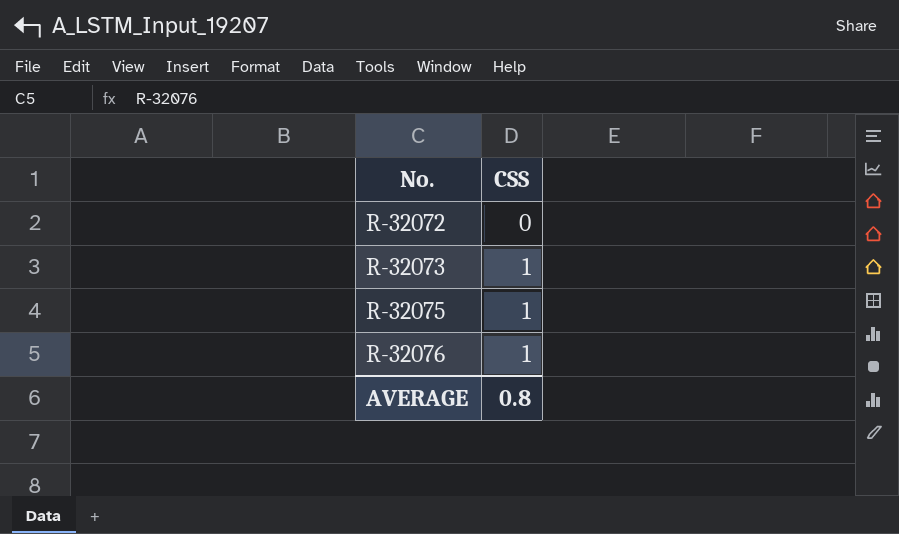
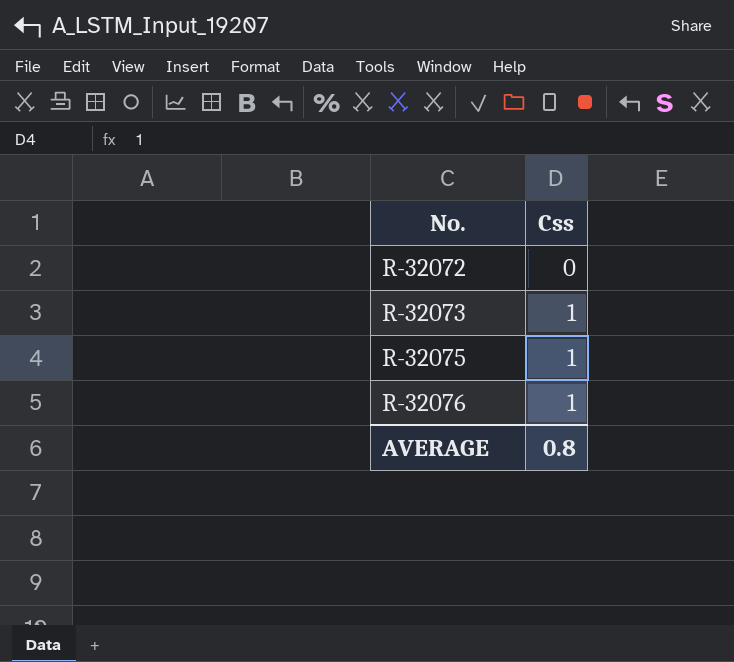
column name: CSS -> Css

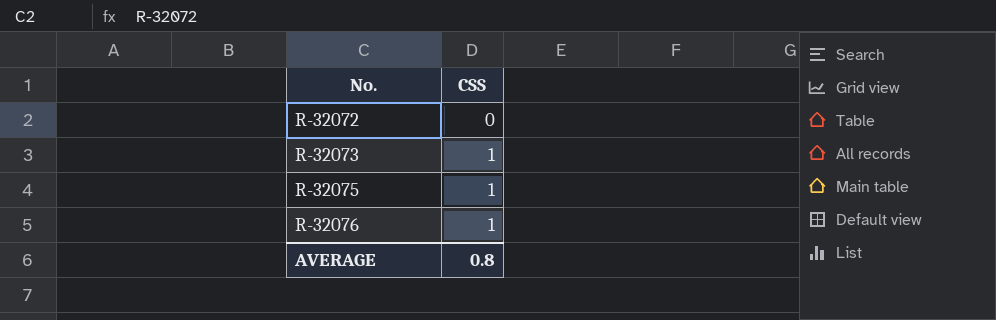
column name: Css -> CSS

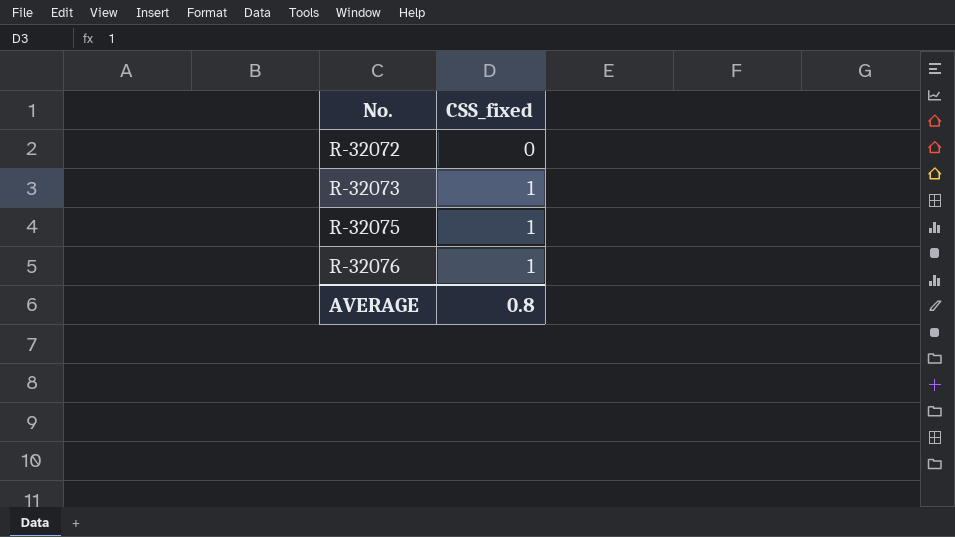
column name: CSS -> CSS_fixed

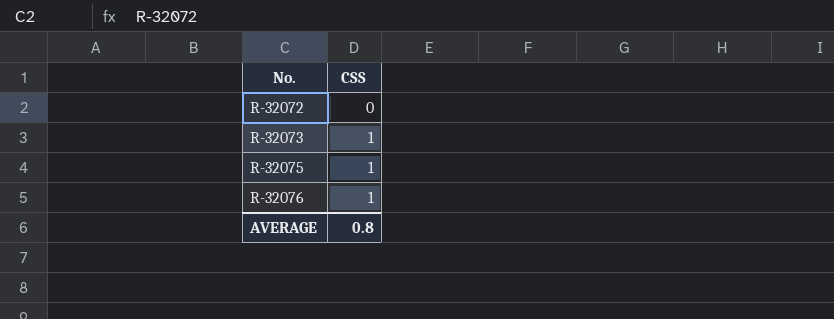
column name: CSS_fixed -> CSS

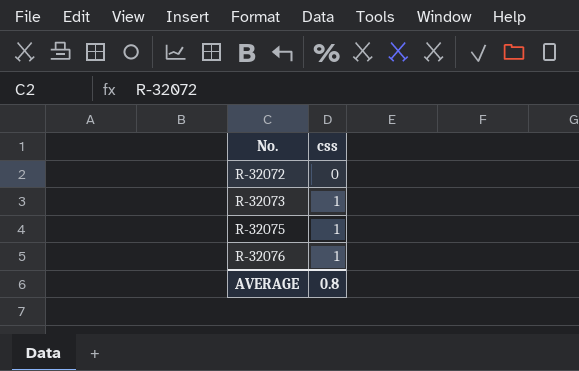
column name: CSS -> css

